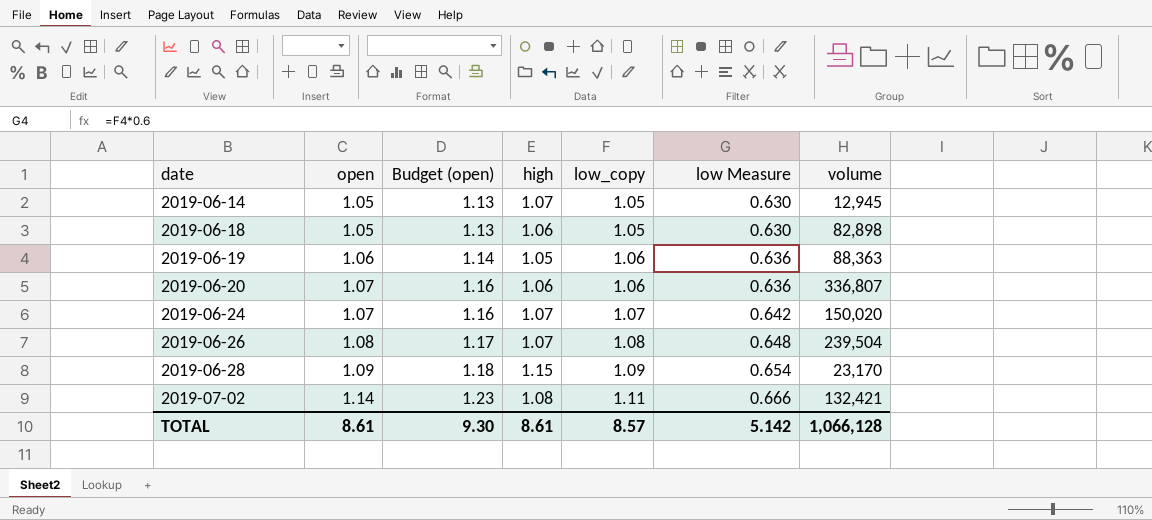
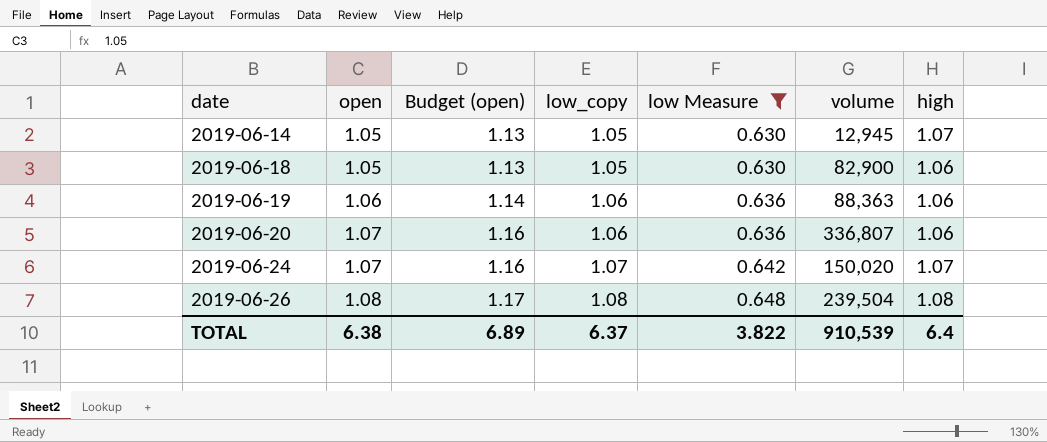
filter: none -> low Measure <= 0.648
column high | position: 4 -> 7
2019-06-18 | volume: 82,898 -> 82,900
2019-06-19 | high: 1.05 -> 1.06
2019-06-26 | high: 1.07 -> 1.08
TOTAL | open: 8.61 -> 6.38
TOTAL | Budget (open): 9.30 -> 6.89
TOTAL | low_copy: 8.57 -> 6.37
TOTAL | low Measure: 5.142 -> 3.822
TOTAL | volume: 1,066,128 -> 910,539
TOTAL | high: 8.61 -> 6.4

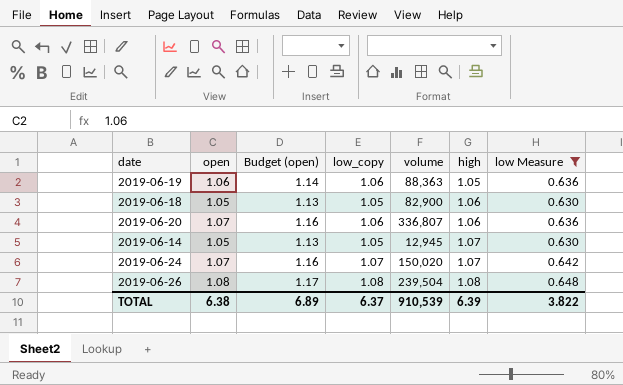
row order: date ascending -> high ascending
column low Measure | position: 5 -> 7
2019-06-19 | high: 1.06 -> 1.05
TOTAL | high: 6.4 -> 6.39

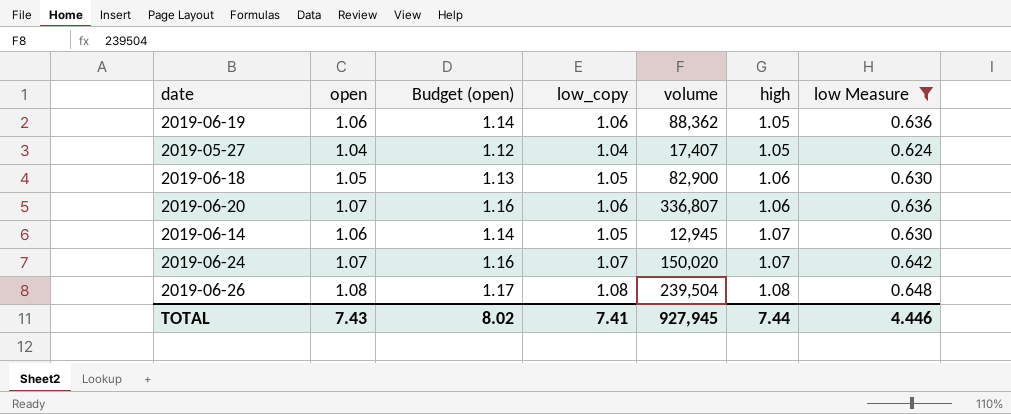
2019-06-19 | volume: 88,363 -> 88,362
row 2019-05-27: none -> 1.04 | 1.12 | 1.04 | 17,407 | 1.05 | 0.624
2019-06-14 | open: 1.05 -> 1.06
2019-06-14 | Budget (open): 1.13 -> 1.14
TOTAL | open: 6.38 -> 7.43
TOTAL | Budget (open): 6.89 -> 8.02
TOTAL | low_copy: 6.37 -> 7.41
TOTAL | volume: 910,539 -> 927,945
TOTAL | high: 6.39 -> 7.44
TOTAL | low Measure: 3.822 -> 4.446

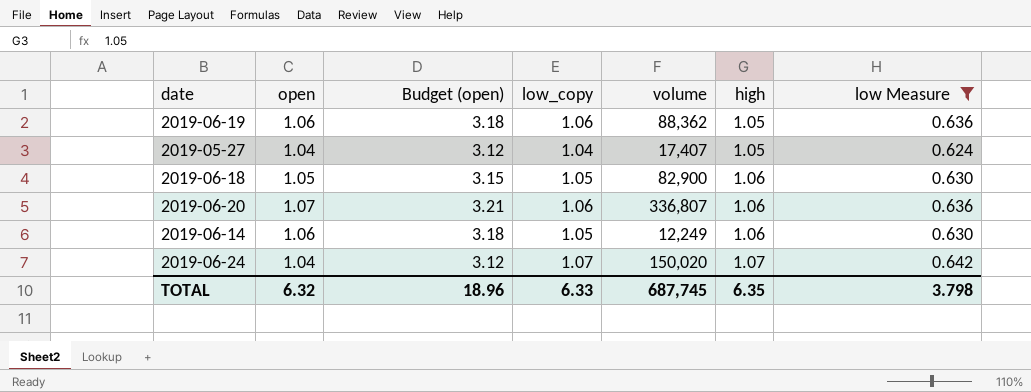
column Budget (open) | formula: [open] * 1.08 -> [open] * 3
row 2019-06-26: 1.08 | 1.17 | 1.08 | 239,504 | 1.08 | 0.648 -> none
2019-06-14 | volume: 12,945 -> 12,249
2019-06-14 | high: 1.07 -> 1.06
2019-06-24 | open: 1.07 -> 1.04
TOTAL | open: 7.43 -> 6.32
TOTAL | Budget (open): 8.02 -> 18.96
TOTAL | low_copy: 7.41 -> 6.33
TOTAL | volume: 927,945 -> 687,745
TOTAL | high: 7.44 -> 6.35
TOTAL | low Measure: 4.446 -> 3.798

